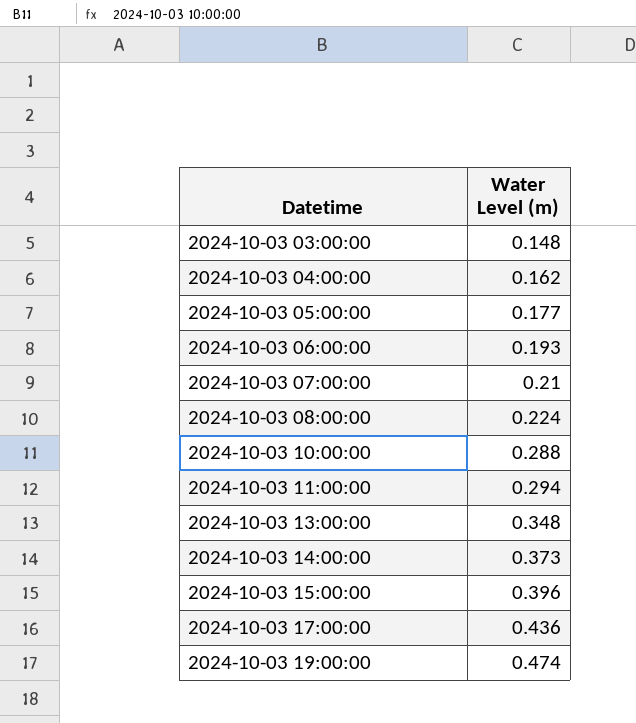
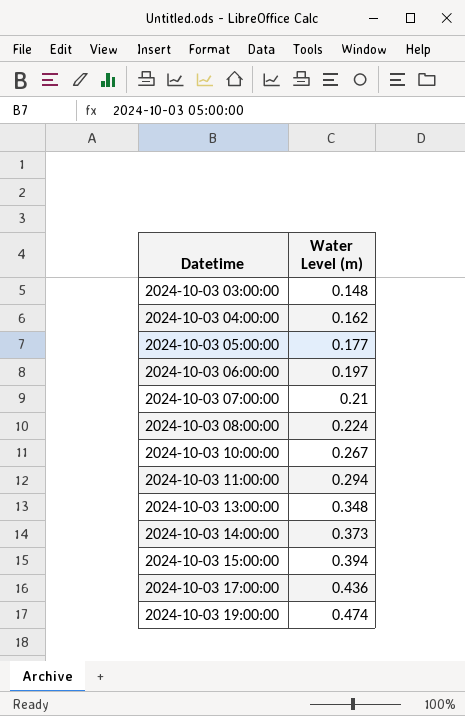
2024-10-03 06:00:00 | Water Level (m): 0.193 -> 0.197
2024-10-03 10:00:00 | Water Level (m): 0.288 -> 0.267
2024-10-03 15:00:00 | Water Level (m): 0.396 -> 0.394

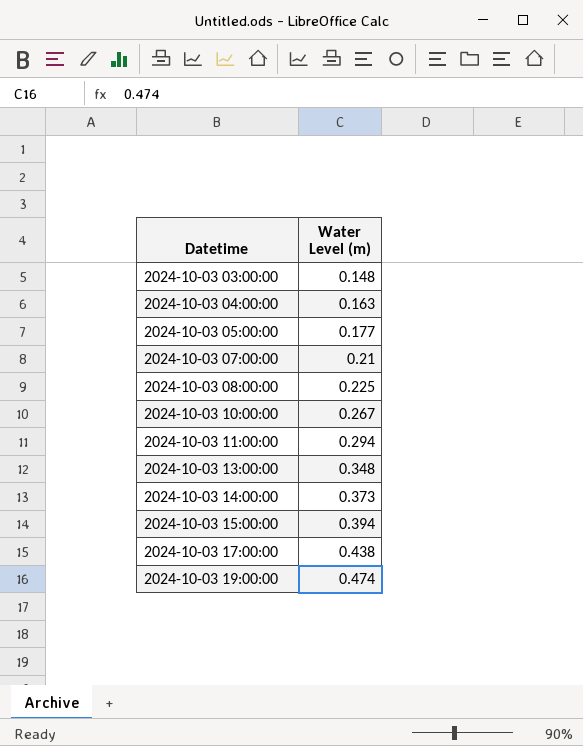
row 2024-10-03 06:00:00: 0.197 -> none
2024-10-03 04:00:00 | Water Level (m): 0.162 -> 0.163
2024-10-03 08:00:00 | Water Level (m): 0.224 -> 0.225
2024-10-03 17:00:00 | Water Level (m): 0.436 -> 0.438

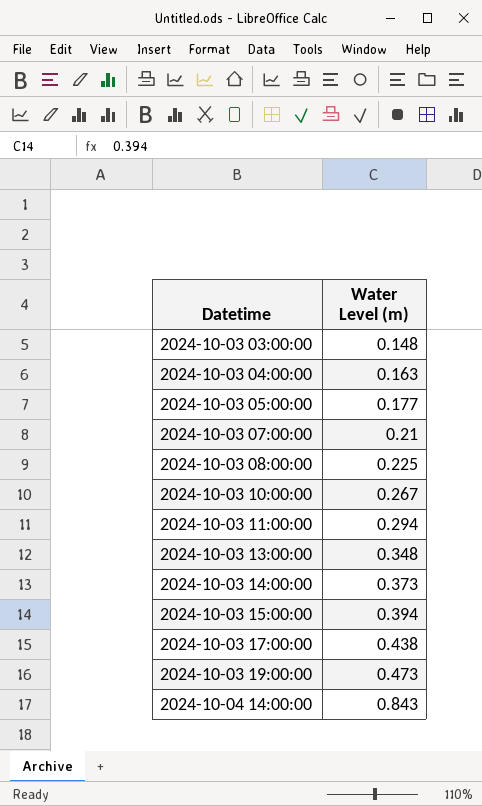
2024-10-03 19:00:00 | Water Level (m): 0.474 -> 0.473
row 2024-10-04 14:00:00: none -> 0.843

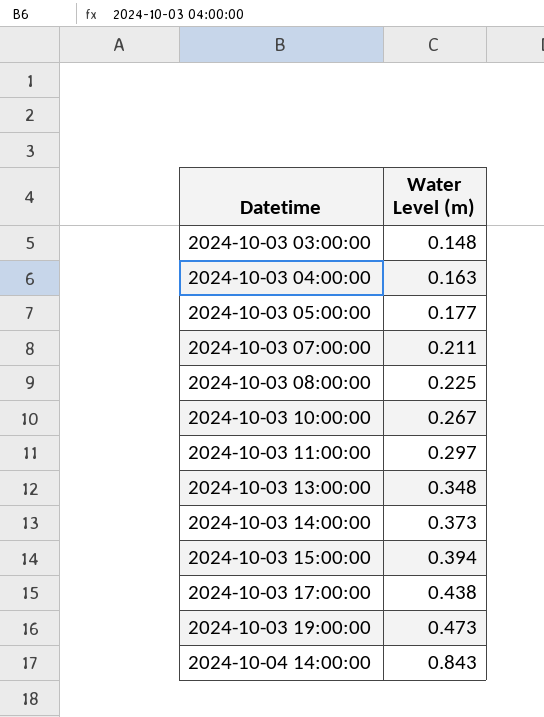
2024-10-03 07:00:00 | Water Level (m): 0.21 -> 0.211
2024-10-03 11:00:00 | Water Level (m): 0.294 -> 0.297

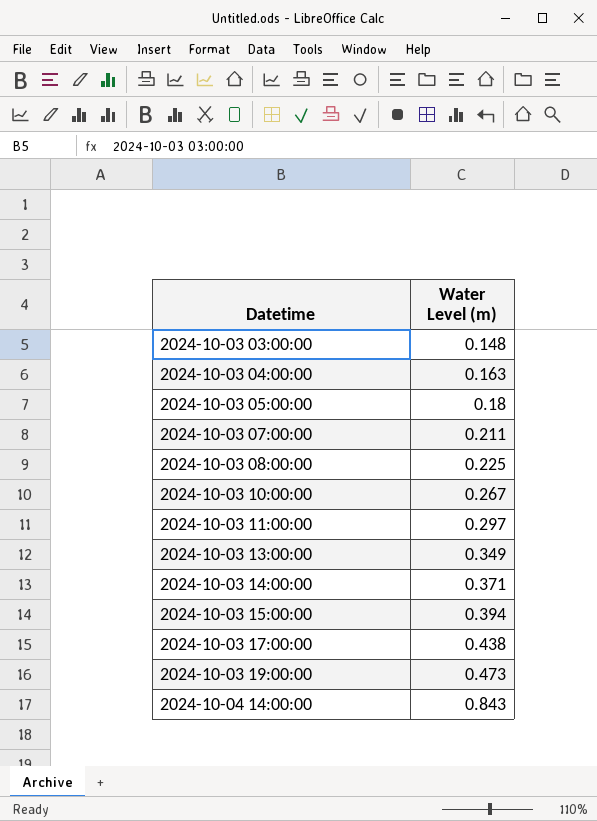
2024-10-03 05:00:00 | Water Level (m): 0.177 -> 0.18
2024-10-03 13:00:00 | Water Level (m): 0.348 -> 0.349
2024-10-03 14:00:00 | Water Level (m): 0.373 -> 0.371

